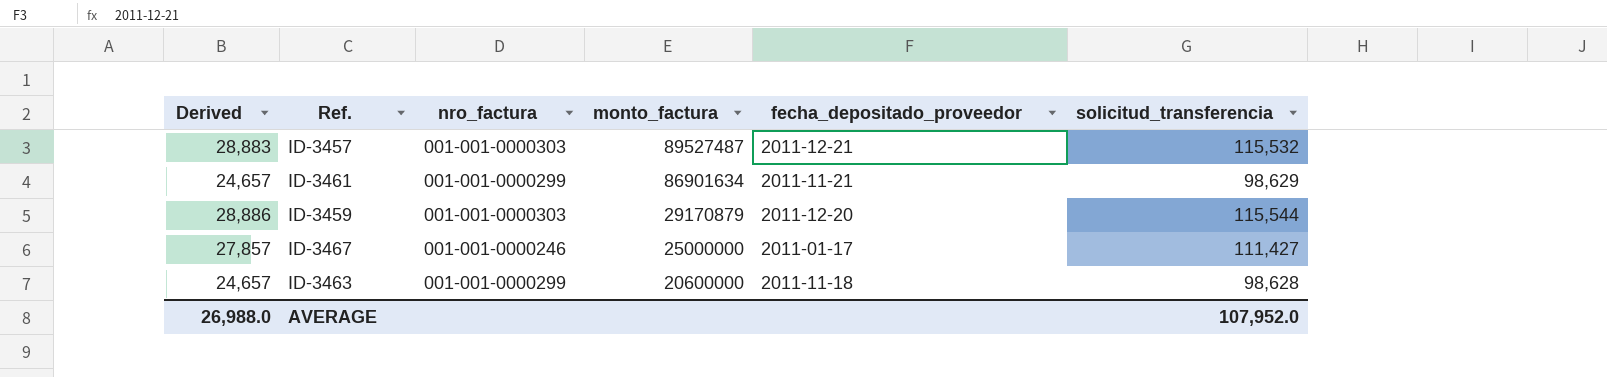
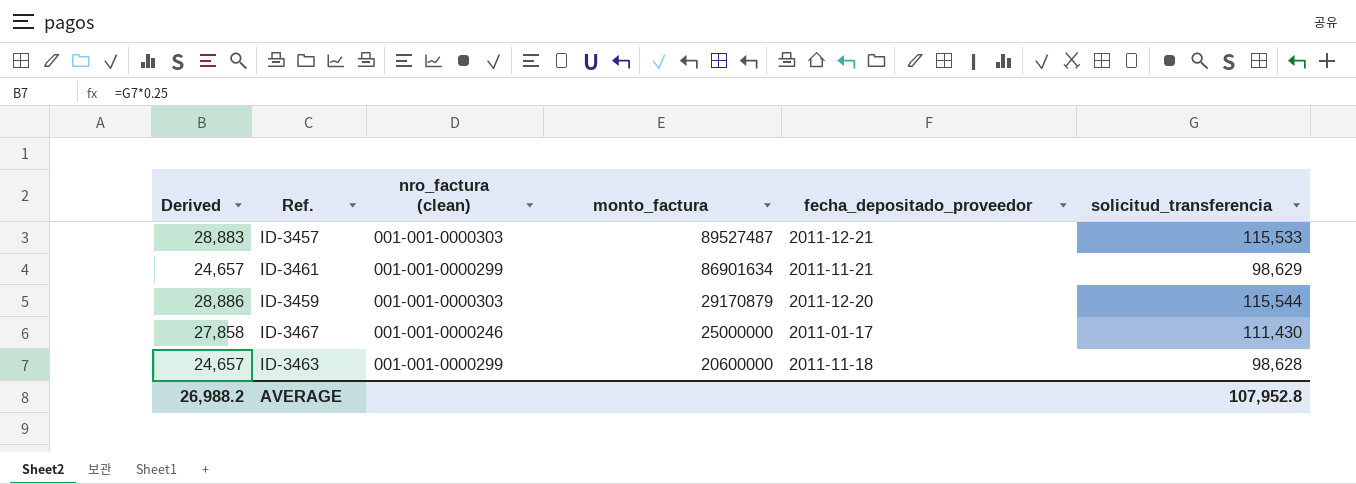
column name: nro_factura -> nro_factura (clean)
ID-3457 | solicitud_transferencia: 115,532 -> 115,533
ID-3467 | Derived: 27,857 -> 27,858
ID-3467 | solicitud_transferencia: 111,427 -> 111,430
AVERAGE | Derived: 26,988.0 -> 26,988.2
AVERAGE | solicitud_transferencia: 107,952.0 -> 107,952.8

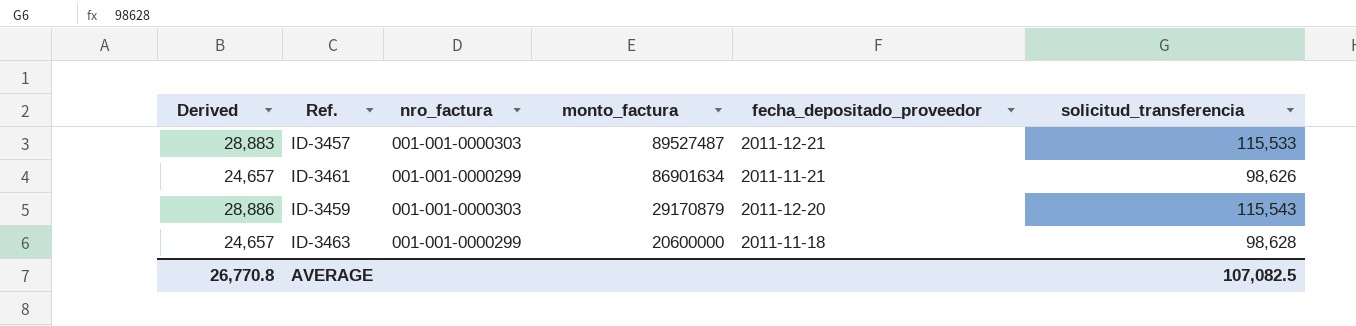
column name: nro_factura (clean) -> nro_factura
row ID-3467: 27,858 | 001-001-0000246 | 25000000 | 2011-01-17 | 111,430 -> none
ID-3461 | solicitud_transferencia: 98,629 -> 98,626
ID-3459 | solicitud_transferencia: 115,544 -> 115,543
AVERAGE | Derived: 26,988.2 -> 26,770.8
AVERAGE | solicitud_transferencia: 107,952.8 -> 107,082.5

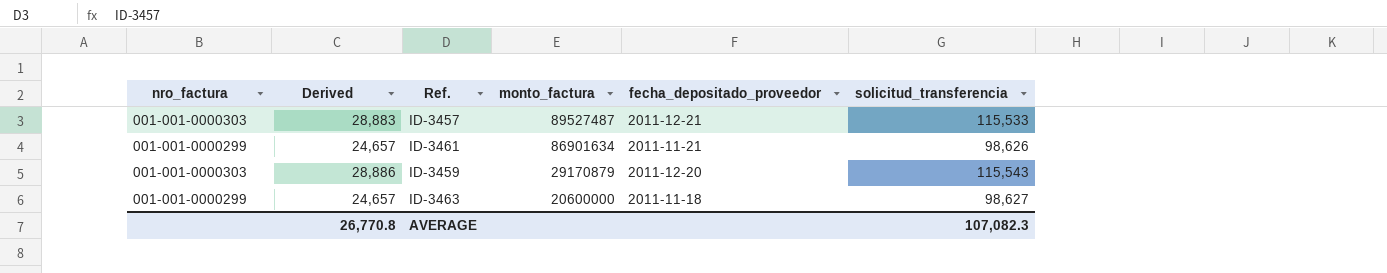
column nro_factura | position: 3 -> 1
ID-3463 | solicitud_transferencia: 98,628 -> 98,627
AVERAGE | solicitud_transferencia: 107,082.5 -> 107,082.3

